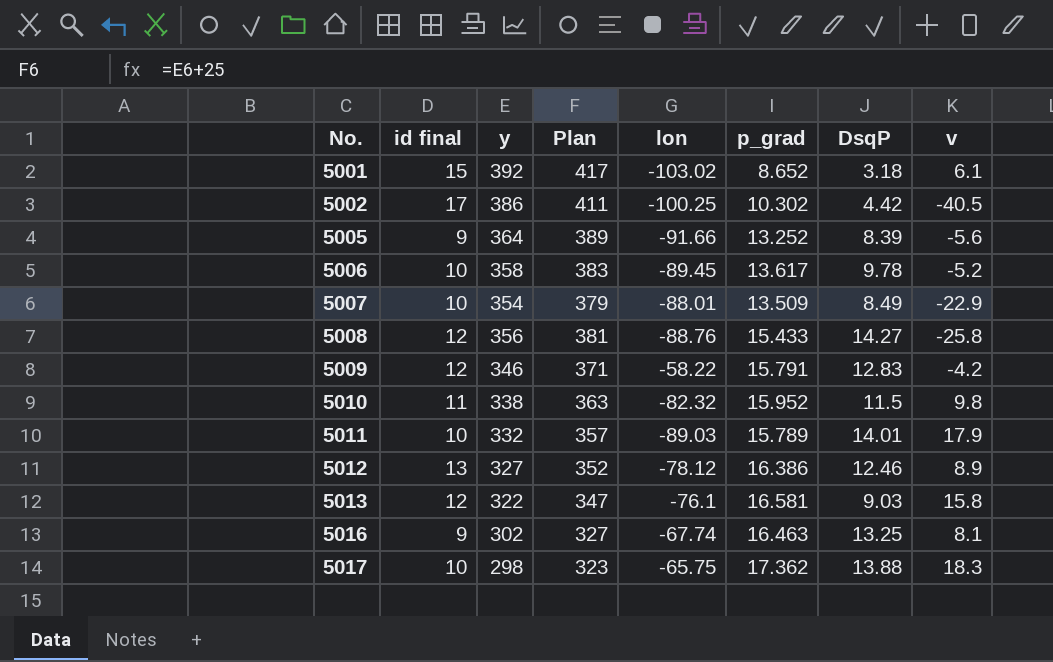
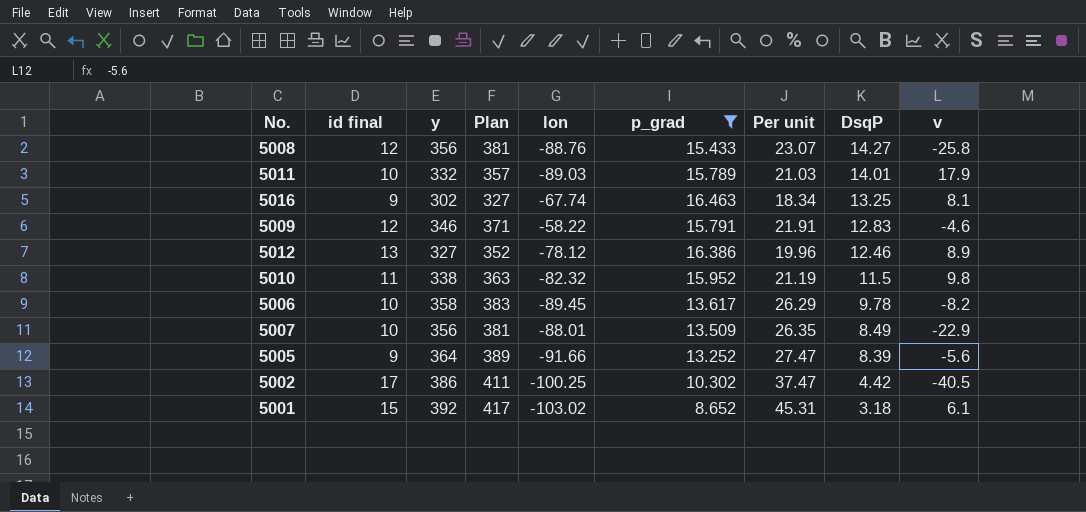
filter: none -> p_grad <= 16.463
row order: No. ascending -> DsqP descending
column Per unit | formula: none -> [y] / [p_grad]
5009 | v: -4.2 -> -4.6
5006 | v: -5.2 -> -8.2
5007 | y: 354 -> 356
5007 | Plan: 379 -> 381

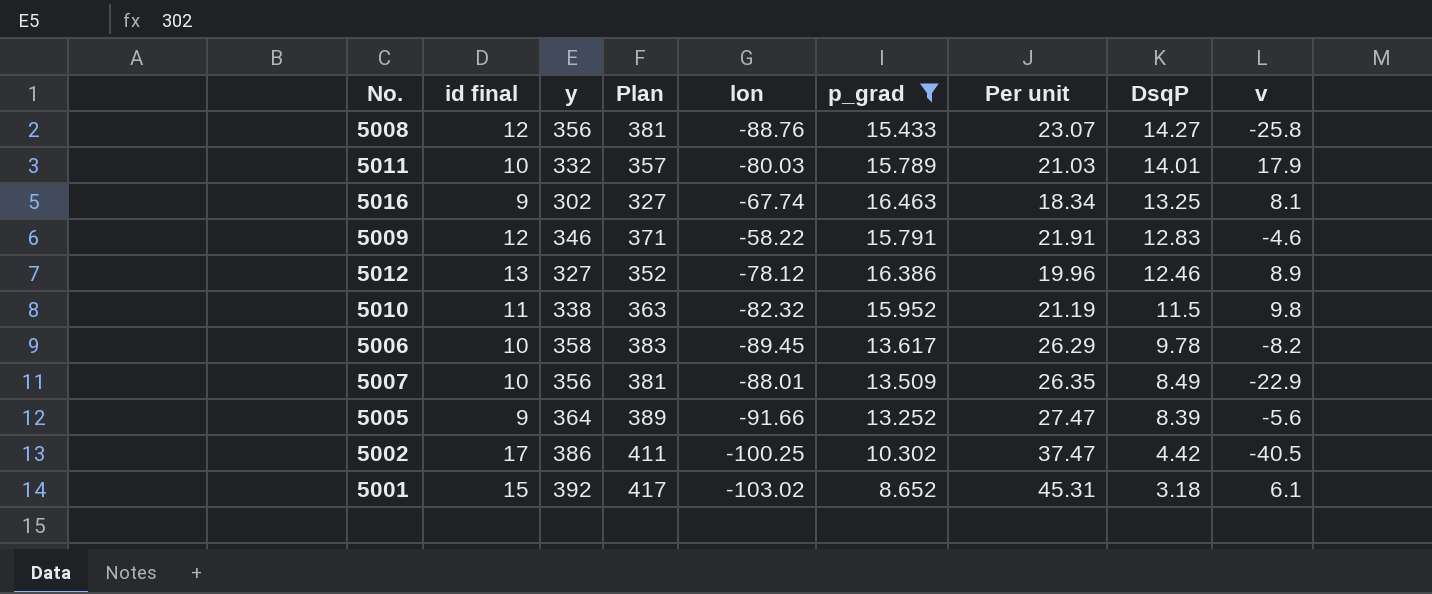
5011 | lon: -89.03 -> -80.03

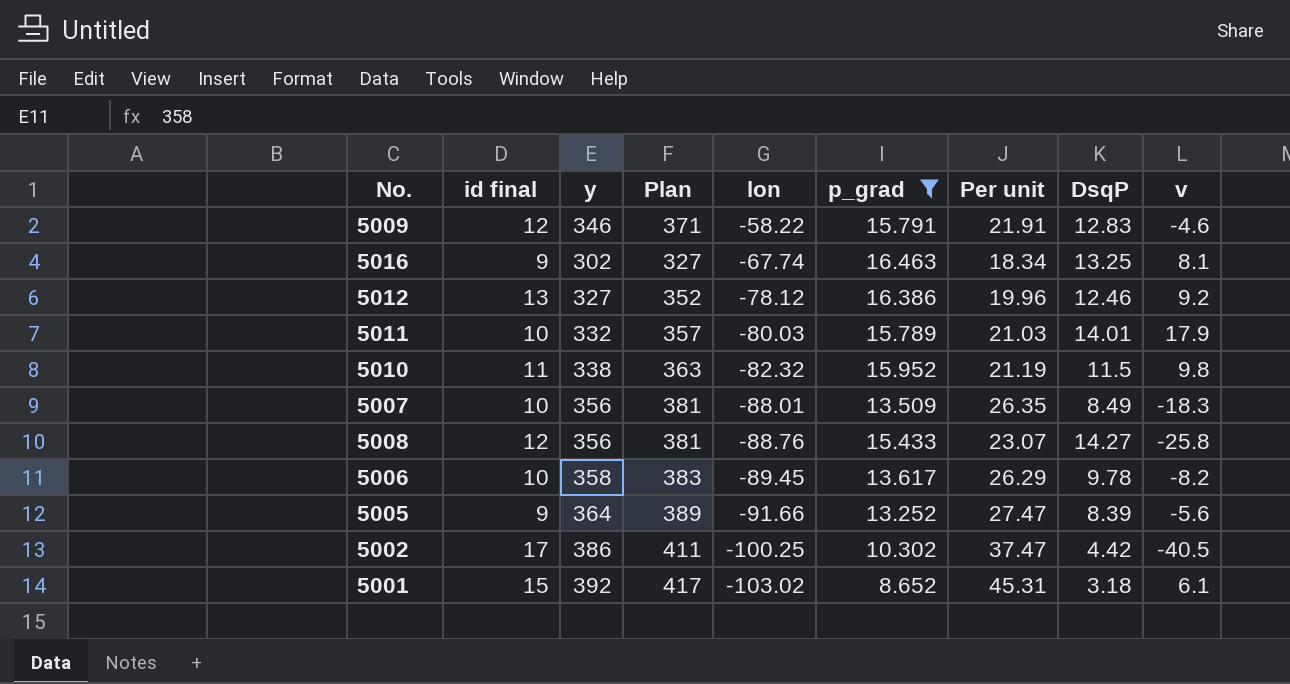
row order: DsqP descending -> lon descending
5012 | v: 8.9 -> 9.2
5007 | v: -22.9 -> -18.3

